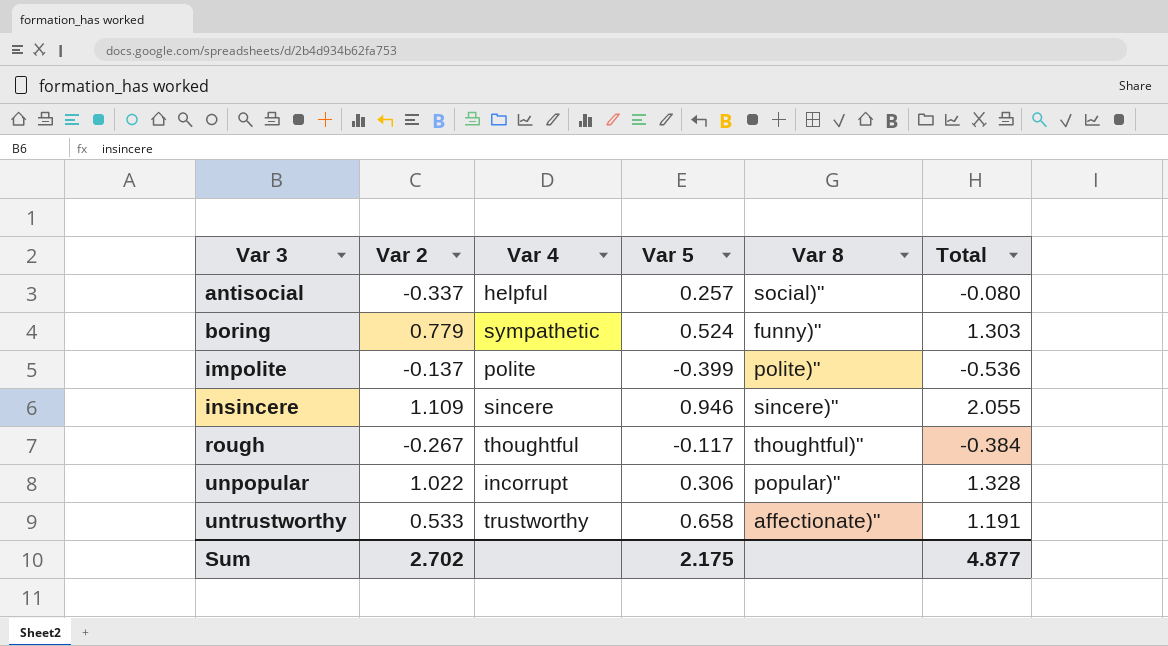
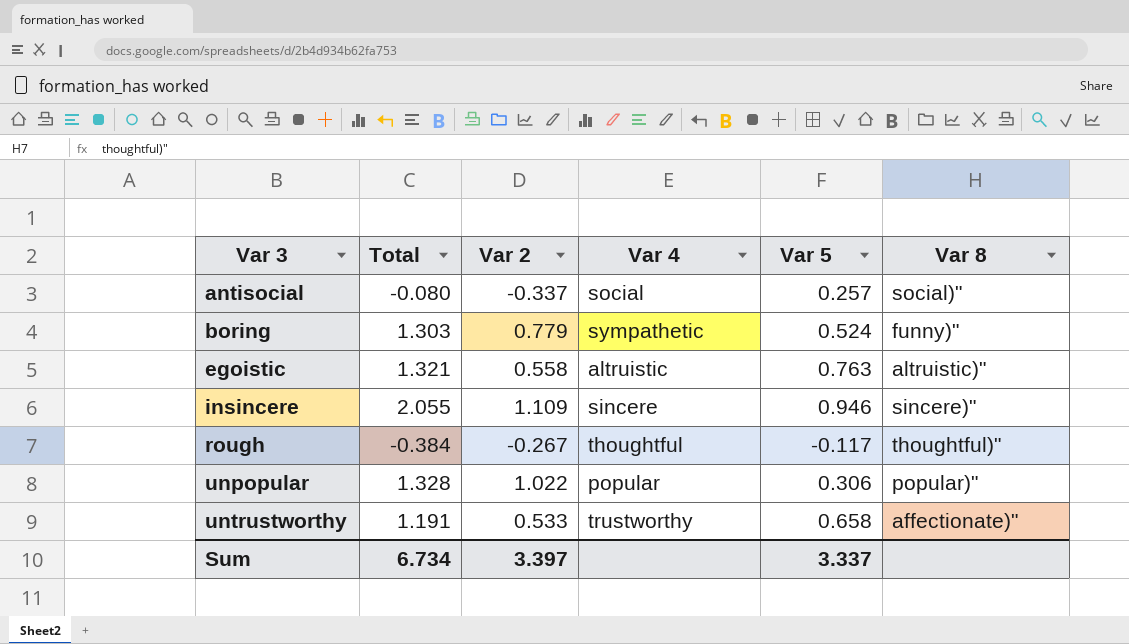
column Total | position: 6 -> 2
row impolite: -0.137 | polite | -0.399 | polite)" | -0.536 -> none
antisocial | Var 4: helpful -> social
row egoistic: none -> 1.321 | 0.558 | altruistic | 0.763 | altruistic)"
unpopular | Var 4: incorrupt -> popular
Sum | Total: 4.877 -> 6.734
Sum | Var 2: 2.702 -> 3.397
Sum | Var 5: 2.175 -> 3.337

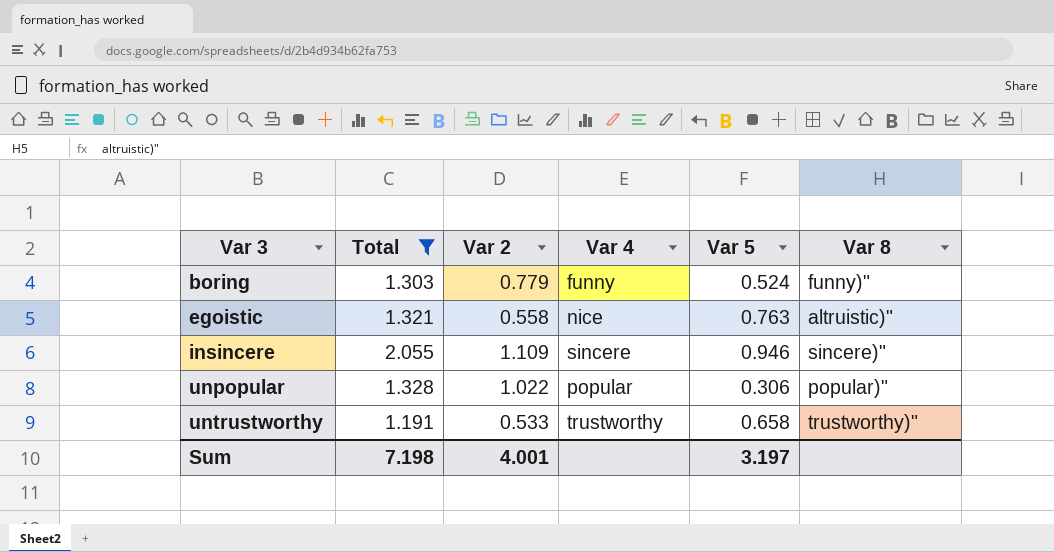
filter: none -> Total >= 1.191
boring | Var 4: sympathetic -> funny
egoistic | Var 4: altruistic -> nice
untrustworthy | Var 8: affectionate)" -> trustworthy)"
Sum | Total: 6.734 -> 7.198
Sum | Var 2: 3.397 -> 4.001
Sum | Var 5: 3.337 -> 3.197

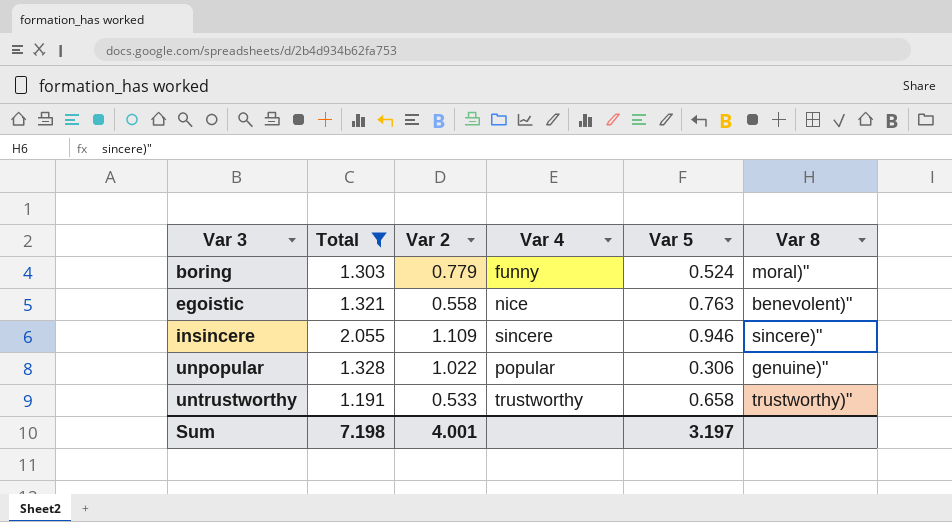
boring | Var 8: funny)" -> moral)"
egoistic | Var 8: altruistic)" -> benevolent)"
unpopular | Var 8: popular)" -> genuine)"

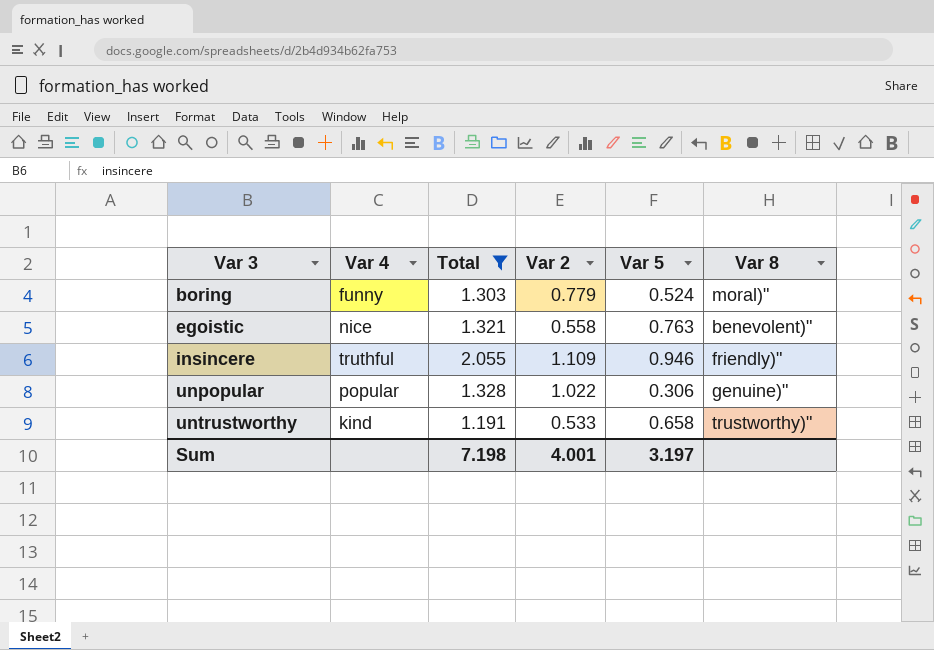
column Var 4 | position: 4 -> 2
insincere | Var 4: sincere -> truthful
insincere | Var 8: sincere)" -> friendly)"
untrustworthy | Var 4: trustworthy -> kind

